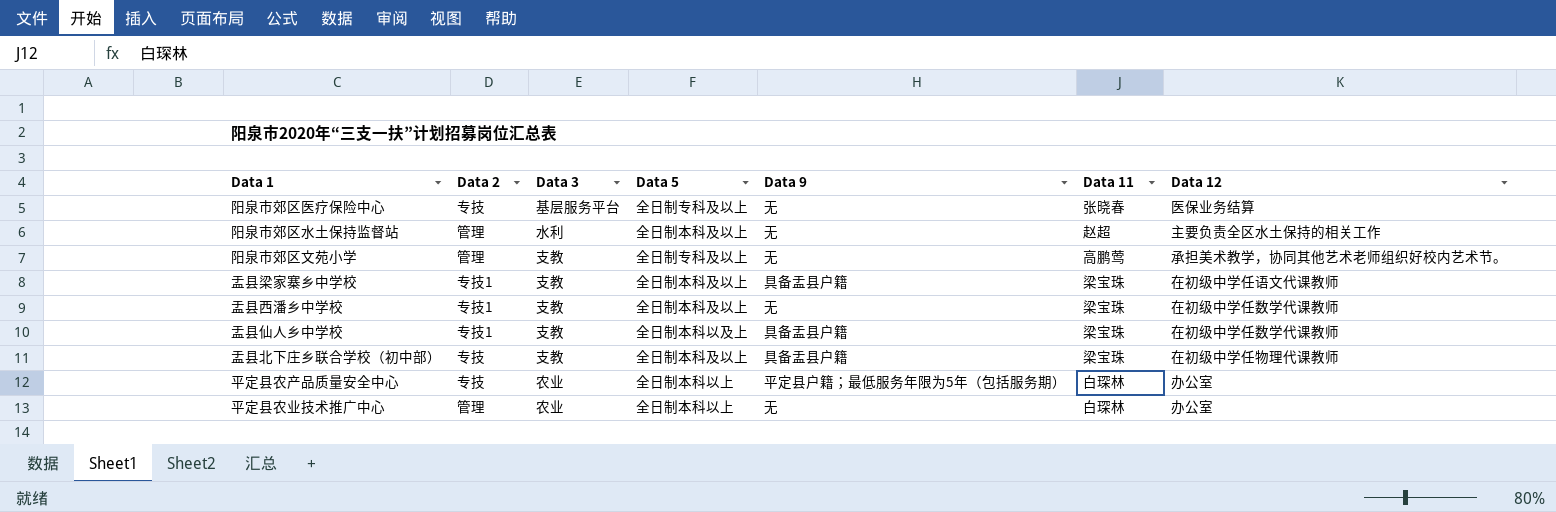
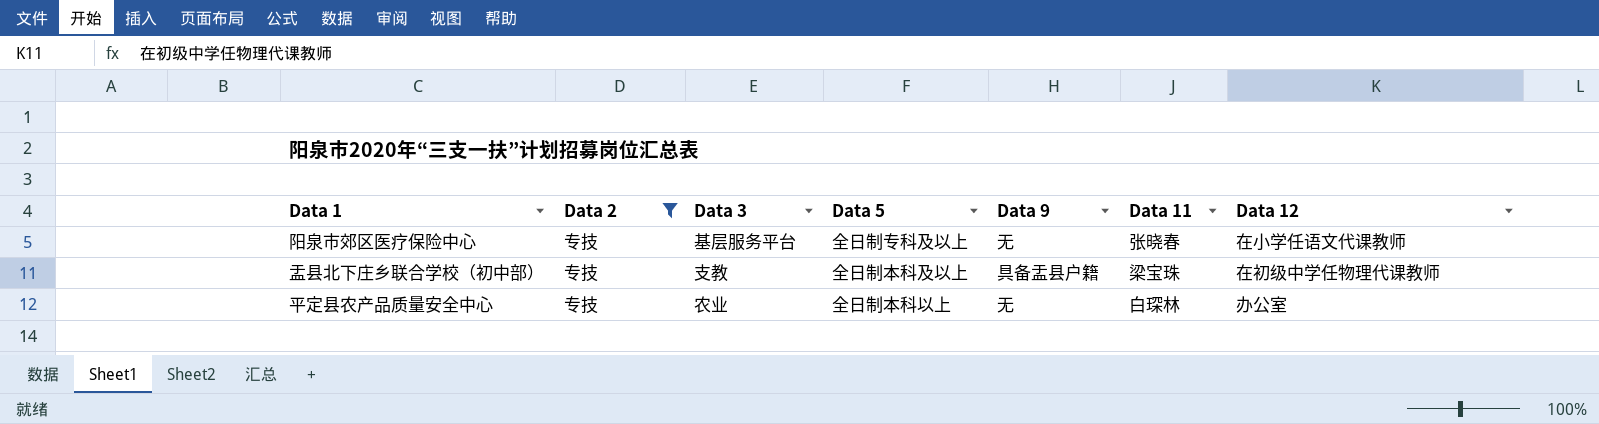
filter: none -> Data 2 = 专技
阳泉市郊区医疗保险中心 | Data 12: 医保业务结算 -> 在小学任语文代课教师
平定县农产品质量安全中心 | Data 9: 平定县户籍；最低服务年限为5年（包括服务期） -> 无

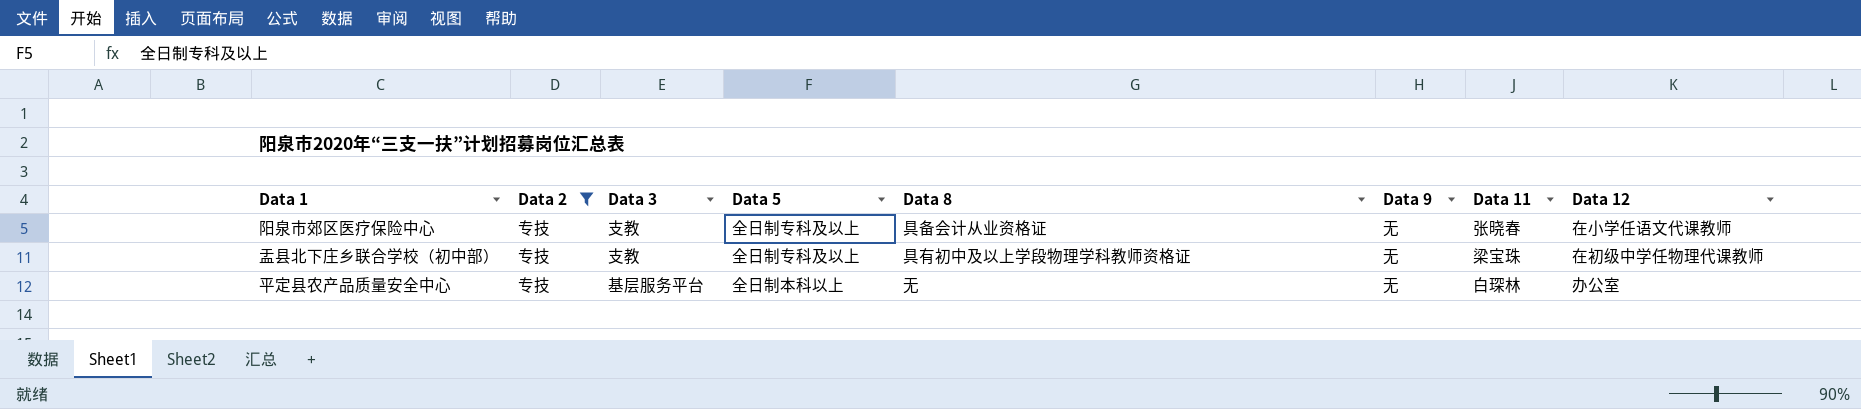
column Data 8 | position: none -> 5
阳泉市郊区医疗保险中心 | Data 3: 基层服务平台 -> 支教
盂县北下庄乡联合学校（初中部） | Data 5: 全日制本科及以上 -> 全日制专科及以上
盂县北下庄乡联合学校（初中部） | Data 9: 具备盂县户籍 -> 无
平定县农产品质量安全中心 | Data 3: 农业 -> 基层服务平台

